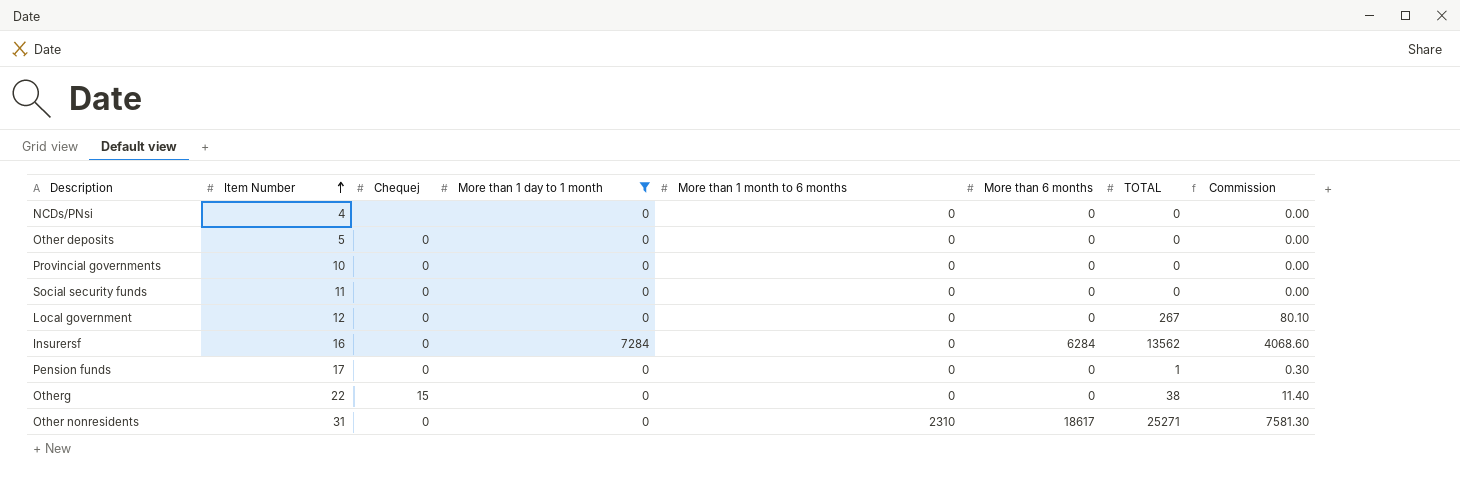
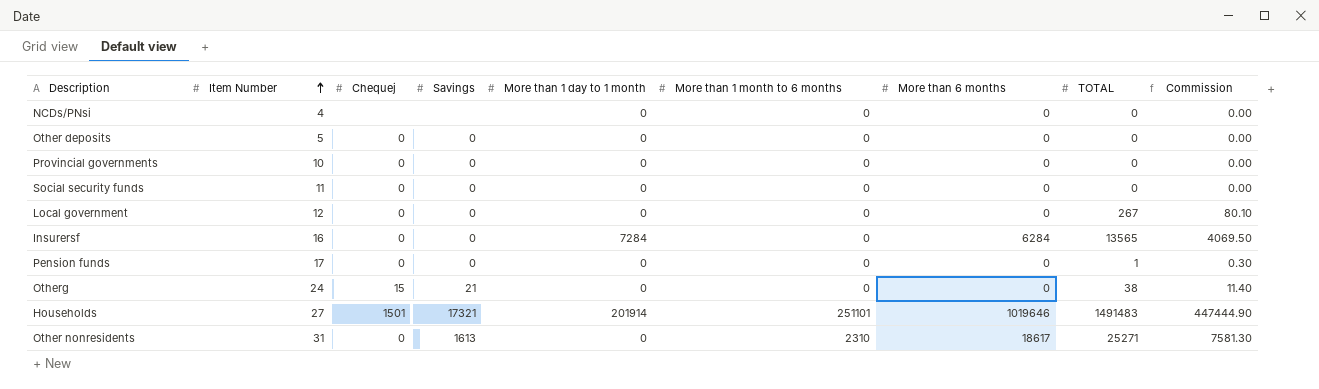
filter: More than 1 day to 1 month != 201914 -> none
column Savings | position: none -> 4
Insurersf | TOTAL: 13562 -> 13565
Insurersf | Commission: 4068.60 -> 4069.50
Otherg | Item Number: 22 -> 24

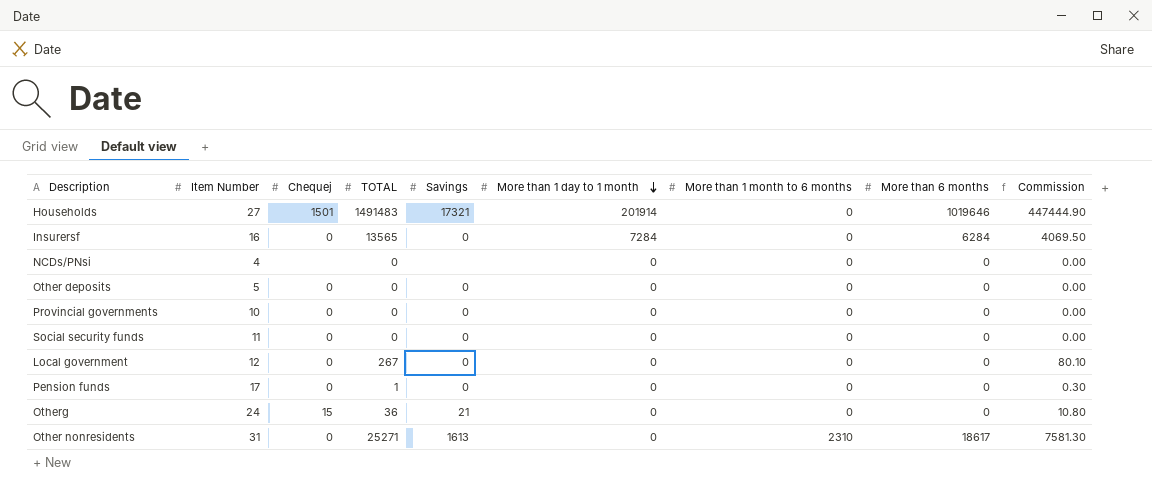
row order: Item Number ascending -> More than 1 day to 1 month descending
column TOTAL | position: 8 -> 4
Households | More than 1 month to 6 months: 251101 -> 0
Otherg | TOTAL: 38 -> 36
Otherg | Commission: 11.40 -> 10.80

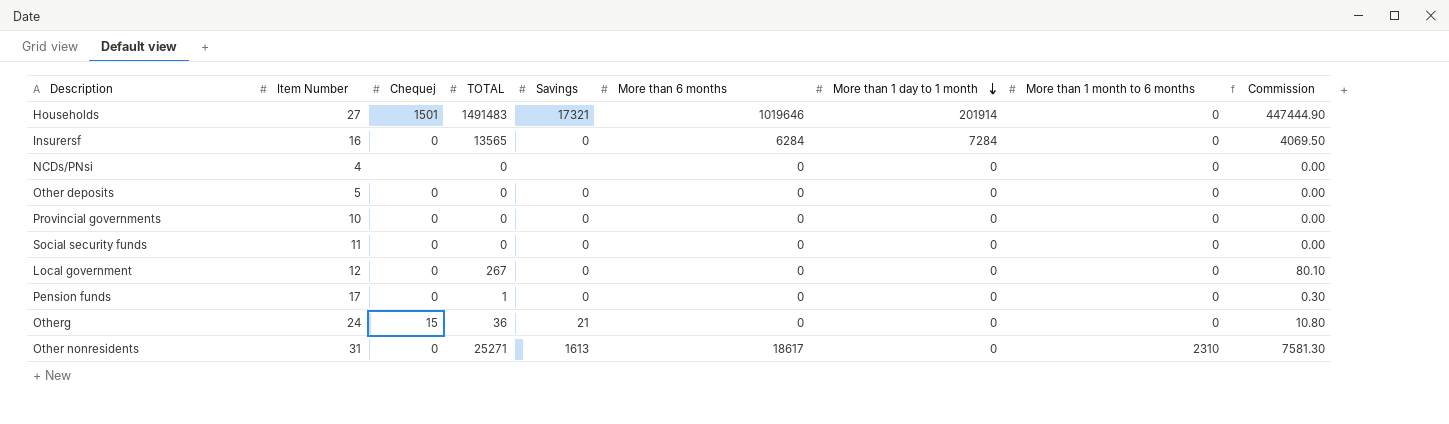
column More than 6 months | position: 8 -> 6

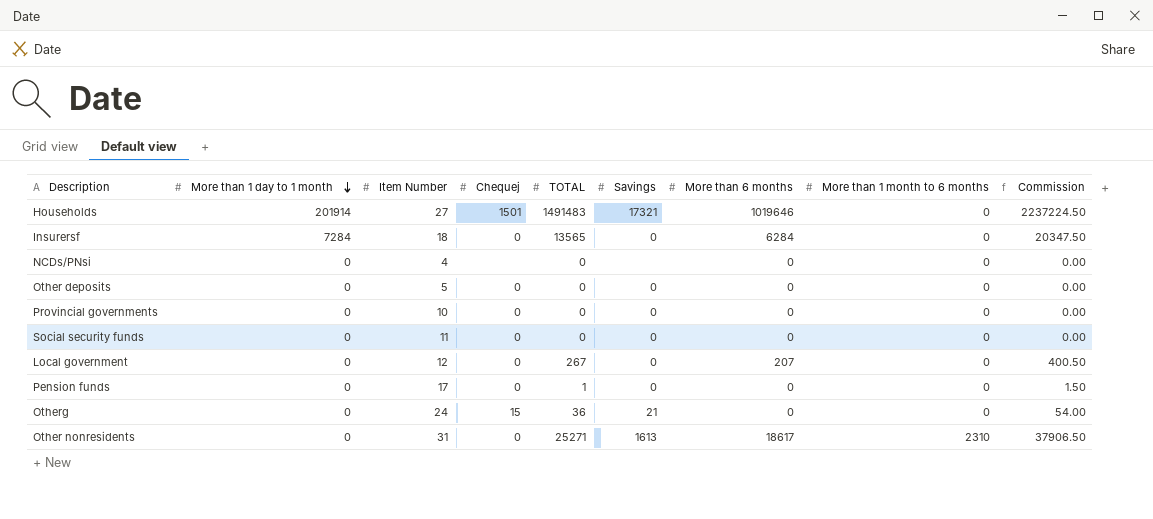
column More than 1 day to 1 month | position: 7 -> 2
column Commission | formula: [TOTAL] * 0.3 -> [TOTAL] * 1.5
Insurersf | Item Number: 16 -> 18
Local government | More than 6 months: 0 -> 207

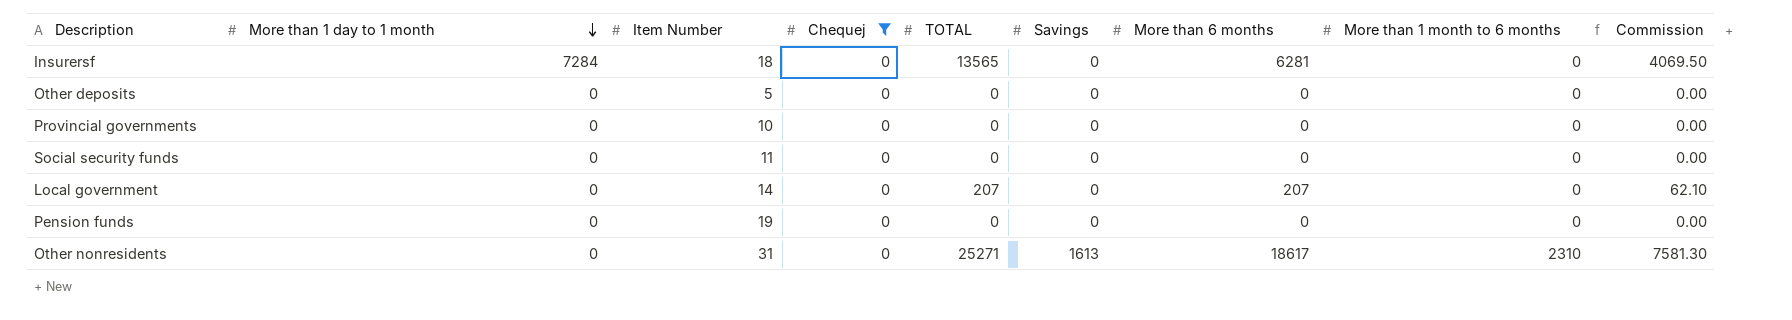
filter: none -> Chequej = 0
column Commission | formula: [TOTAL] * 1.5 -> [TOTAL] * 0.3
Insurersf | More than 6 months: 6284 -> 6281
Local government | Item Number: 12 -> 14
Local government | TOTAL: 267 -> 207
Pension funds | Item Number: 17 -> 19
Pension funds | TOTAL: 1 -> 0

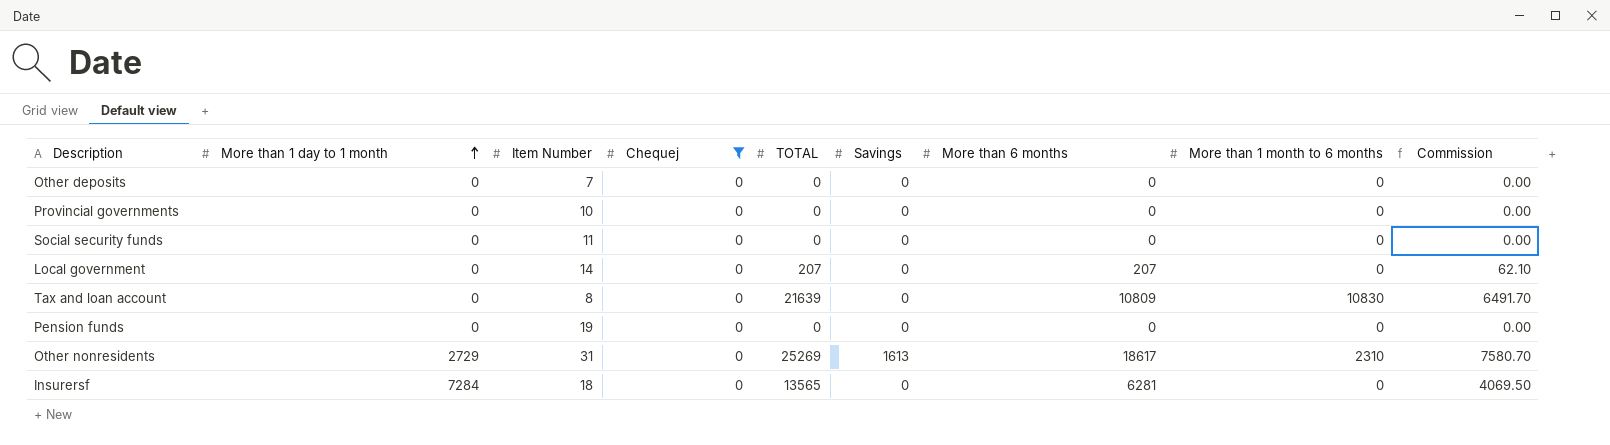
row order: More than 1 day to 1 month descending -> More than 1 day to 1 month ascending
Other deposits | Item Number: 5 -> 7
row Tax and loan account: none -> 0 | 8 | 0 | 21639 | 0 | 10809 | 10830 | 6491.70
Other nonresidents | More than 1 day to 1 month: 0 -> 2729
Other nonresidents | TOTAL: 25271 -> 25269
Other nonresidents | Commission: 7581.30 -> 7580.70

